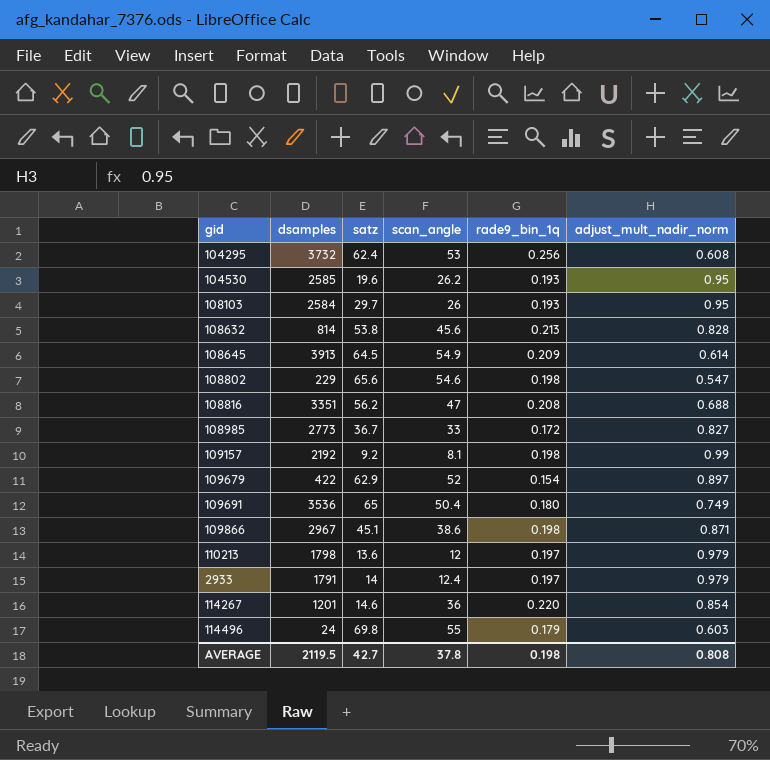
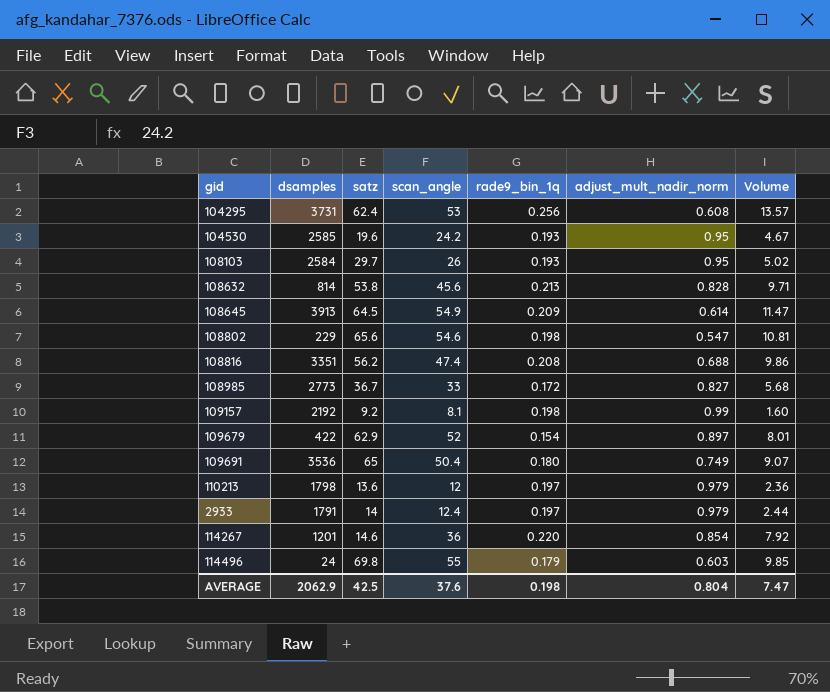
column Volume | formula: none -> [scan_angle] * [rade9_bin_1q]
row 109866: 2967 | 45.1 | 38.6 | 0.198 | 0.871 -> none
104295 | dsamples: 3732 -> 3731
104530 | scan_angle: 26.2 -> 24.2
108816 | scan_angle: 47 -> 47.4
AVERAGE | dsamples: 2119.5 -> 2062.9
AVERAGE | satz: 42.7 -> 42.5
AVERAGE | scan_angle: 37.8 -> 37.6
AVERAGE | adjust_mult_nadir_norm: 0.808 -> 0.804

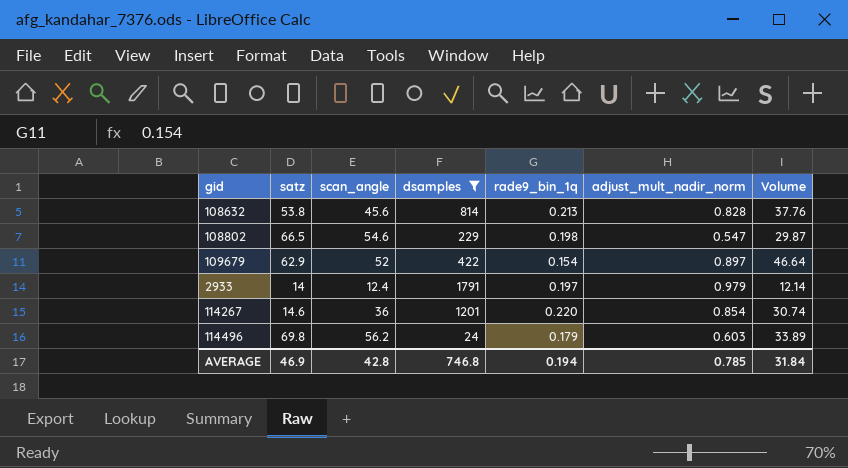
filter: none -> dsamples <= 1791
column dsamples | position: 2 -> 4
column Volume | formula: [scan_angle] * [rade9_bin_1q] -> [scan_angle] * [adjust_mult_nadir_norm]
108802 | satz: 65.6 -> 66.5
114496 | scan_angle: 55 -> 56.2
AVERAGE | satz: 42.5 -> 46.9
AVERAGE | scan_angle: 37.6 -> 42.8
AVERAGE | dsamples: 2062.9 -> 746.8
AVERAGE | rade9_bin_1q: 0.198 -> 0.194
AVERAGE | adjust_mult_nadir_norm: 0.804 -> 0.785
AVERAGE | Volume: 7.47 -> 31.84

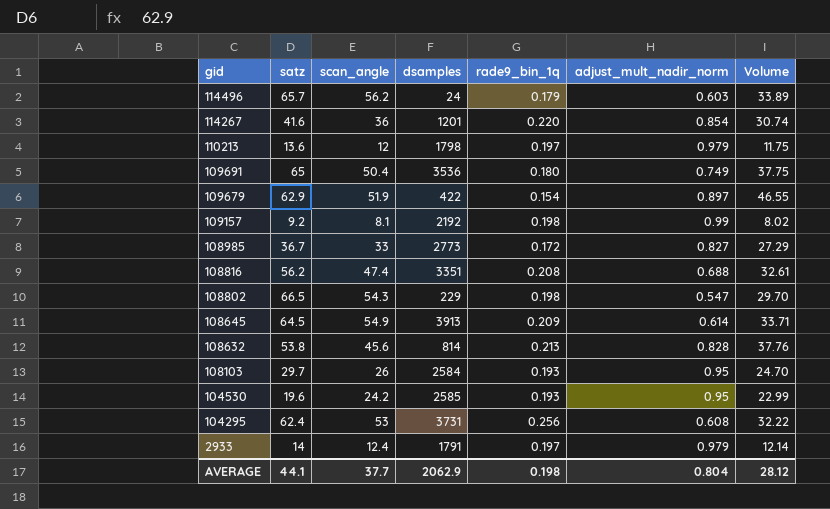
filter: dsamples <= 1791 -> none
row order: none -> gid descending
114496 | satz: 69.8 -> 65.7
114267 | satz: 14.6 -> 41.6
109679 | scan_angle: 52 -> 51.9
109679 | Volume: 46.64 -> 46.55
108802 | scan_angle: 54.6 -> 54.3
108802 | Volume: 29.87 -> 29.70
AVERAGE | satz: 46.9 -> 44.1
AVERAGE | scan_angle: 42.8 -> 37.7
AVERAGE | dsamples: 746.8 -> 2062.9
AVERAGE | rade9_bin_1q: 0.194 -> 0.198
AVERAGE | adjust_mult_nadir_norm: 0.785 -> 0.804
AVERAGE | Volume: 31.84 -> 28.12

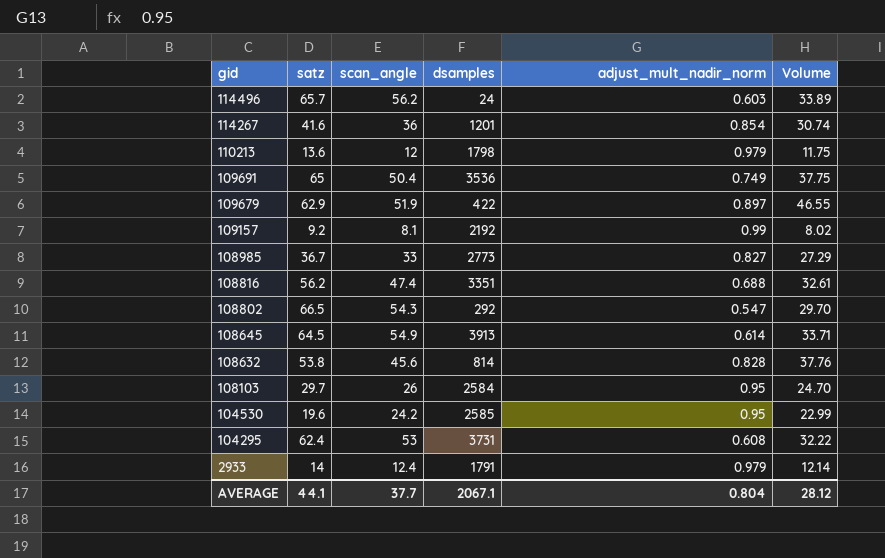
column rade9_bin_1q | position: 5 -> none
108802 | dsamples: 229 -> 292
AVERAGE | dsamples: 2062.9 -> 2067.1

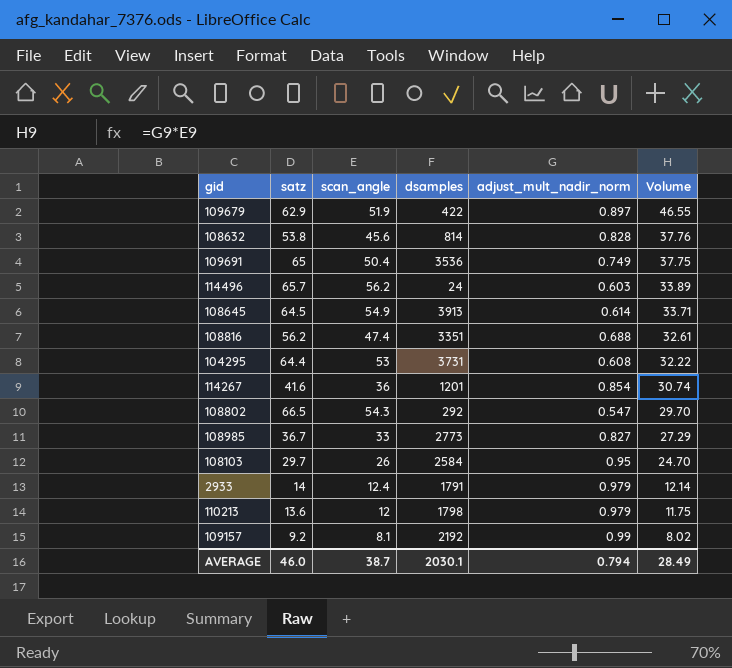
row order: gid descending -> Volume descending
row 104530: 19.6 | 24.2 | 2585 | 0.95 | 22.99 -> none
104295 | satz: 62.4 -> 64.4
AVERAGE | satz: 44.1 -> 46.0
AVERAGE | scan_angle: 37.7 -> 38.7
AVERAGE | dsamples: 2067.1 -> 2030.1
AVERAGE | adjust_mult_nadir_norm: 0.804 -> 0.794
AVERAGE | Volume: 28.12 -> 28.49

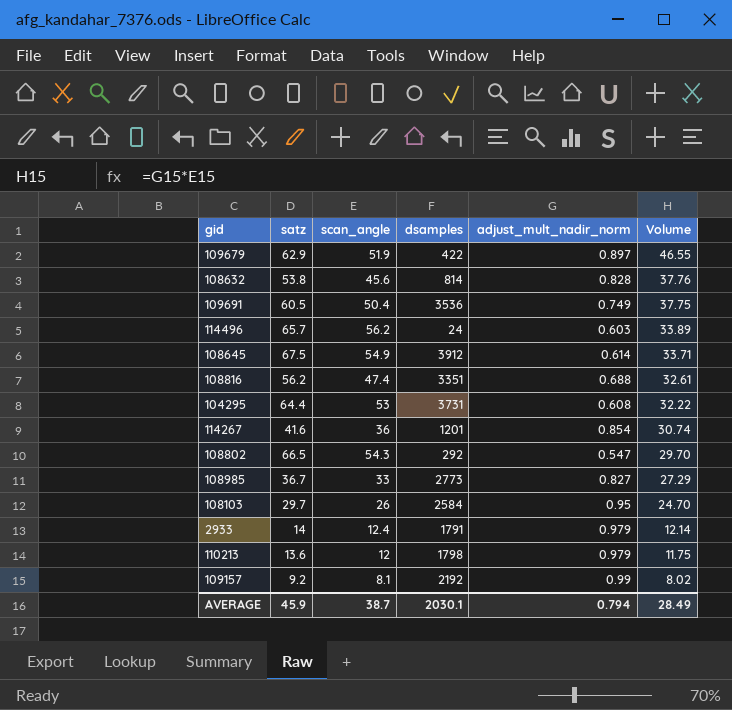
109691 | satz: 65 -> 60.5
108645 | satz: 64.5 -> 67.5
108645 | dsamples: 3913 -> 3912
AVERAGE | satz: 46.0 -> 45.9

